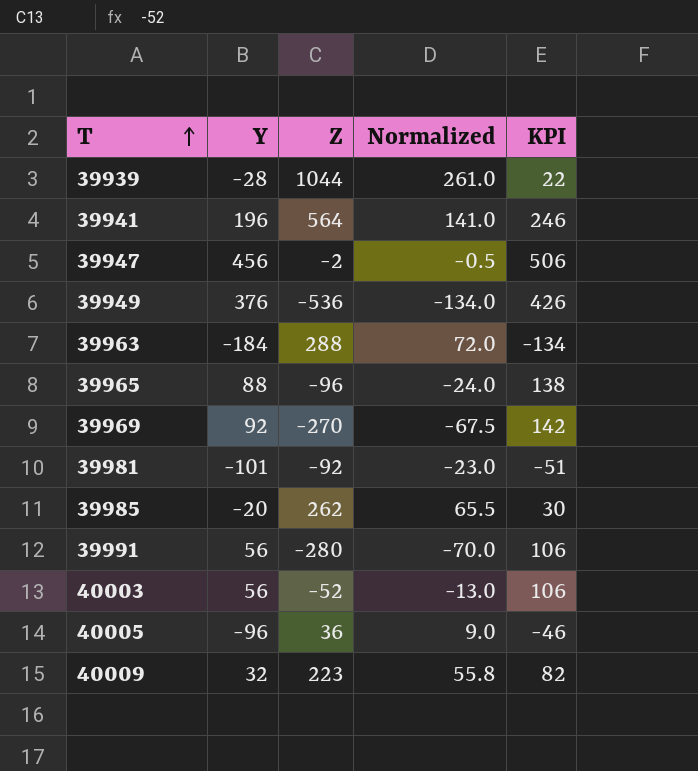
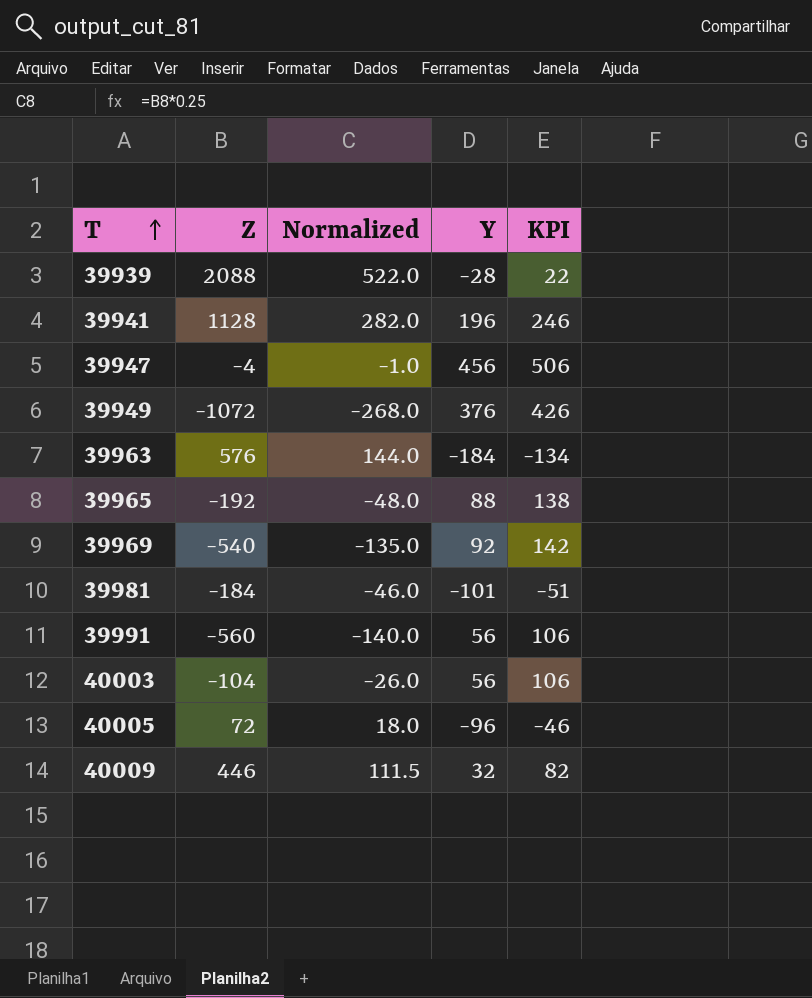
column Y | position: 2 -> 4
row 39985: -20 | 262 | 65.5 | 30 -> none
39939 | Z: 1044 -> 2088
39939 | Normalized: 261.0 -> 522.0
39941 | Z: 564 -> 1128
39941 | Normalized: 141.0 -> 282.0
39947 | Z: -2 -> -4
39947 | Normalized: -0.5 -> -1.0
39949 | Z: -536 -> -1072
39949 | Normalized: -134.0 -> -268.0
39963 | Z: 288 -> 576
39963 | Normalized: 72.0 -> 144.0
39965 | Z: -96 -> -192
39965 | Normalized: -24.0 -> -48.0
39969 | Z: -270 -> -540
39969 | Normalized: -67.5 -> -135.0
39981 | Z: -92 -> -184
39981 | Normalized: -23.0 -> -46.0
39991 | Z: -280 -> -560
39991 | Normalized: -70.0 -> -140.0
40003 | Z: -52 -> -104
40003 | Normalized: -13.0 -> -26.0
40005 | Z: 36 -> 72
40005 | Normalized: 9.0 -> 18.0
40009 | Z: 223 -> 446
40009 | Normalized: 55.8 -> 111.5

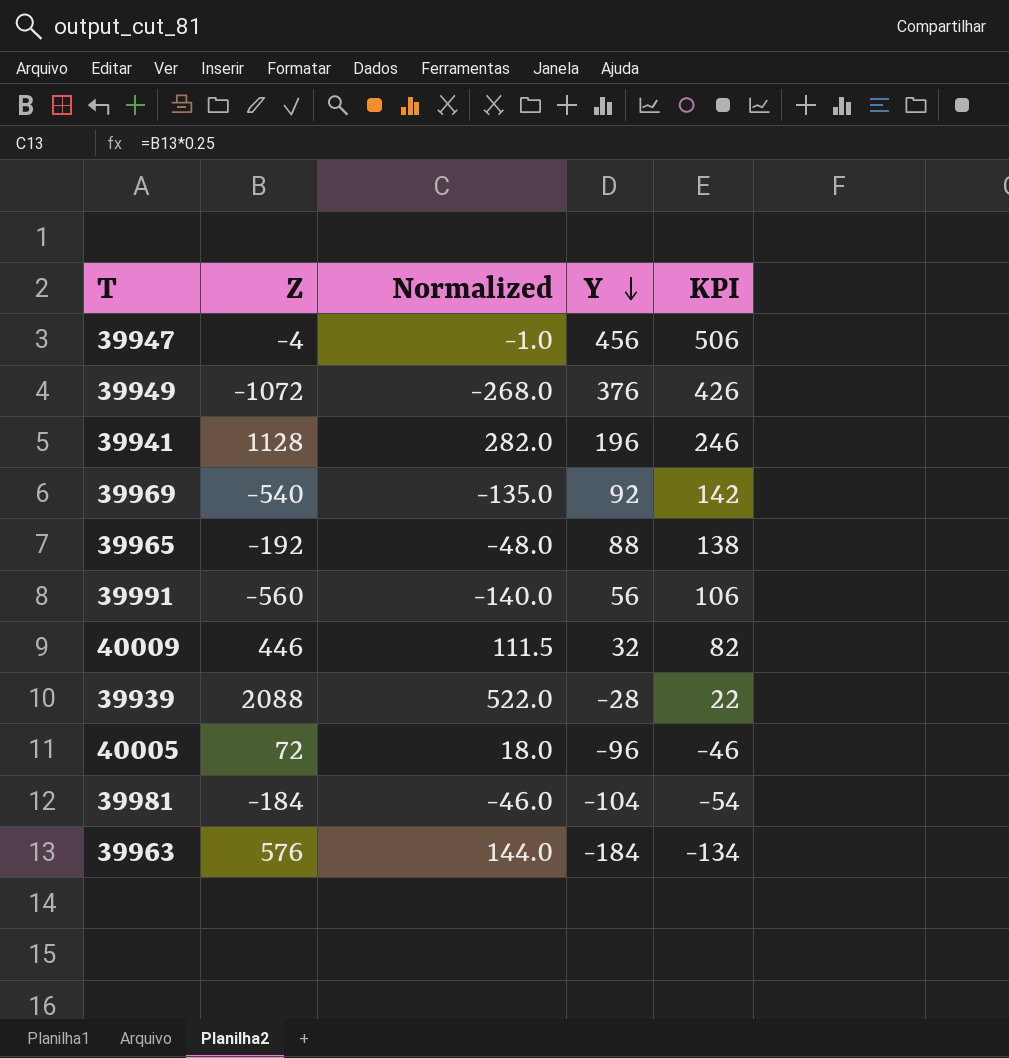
row order: T ascending -> Y descending
row 40003: -104 | -26.0 | 56 | 106 -> none
39981 | Y: -101 -> -104
39981 | KPI: -51 -> -54

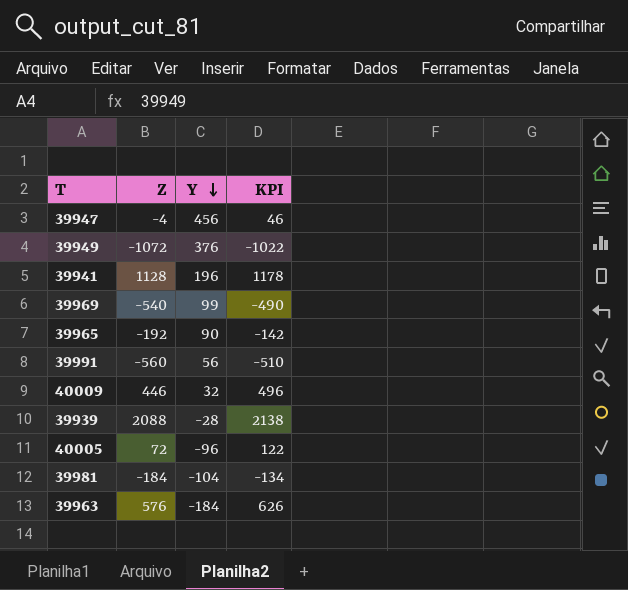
column Normalized | formula: [Z] * 0.25 -> none
column KPI | formula: [Y] + 50 -> [Z] + 50
39969 | Y: 92 -> 99
39965 | Y: 88 -> 90

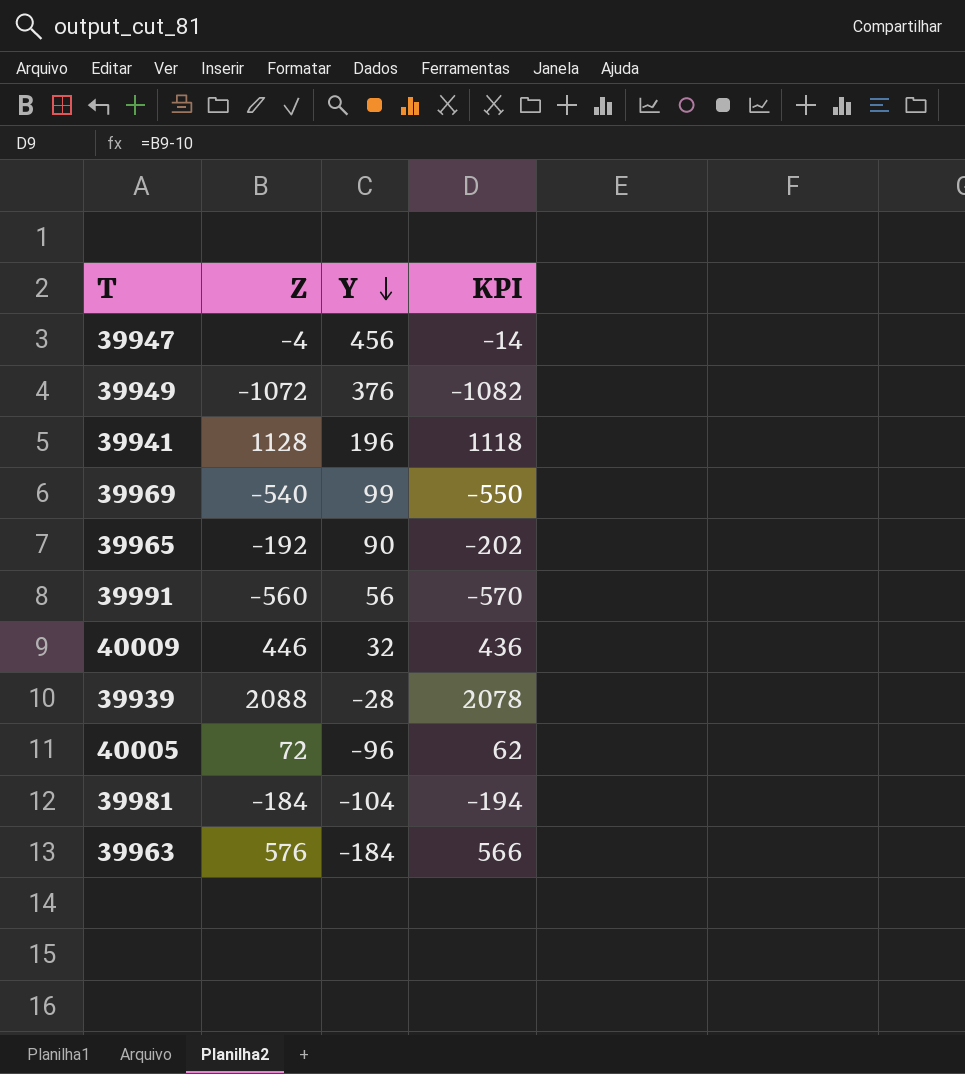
column KPI | formula: [Z] + 50 -> [Z] - 10

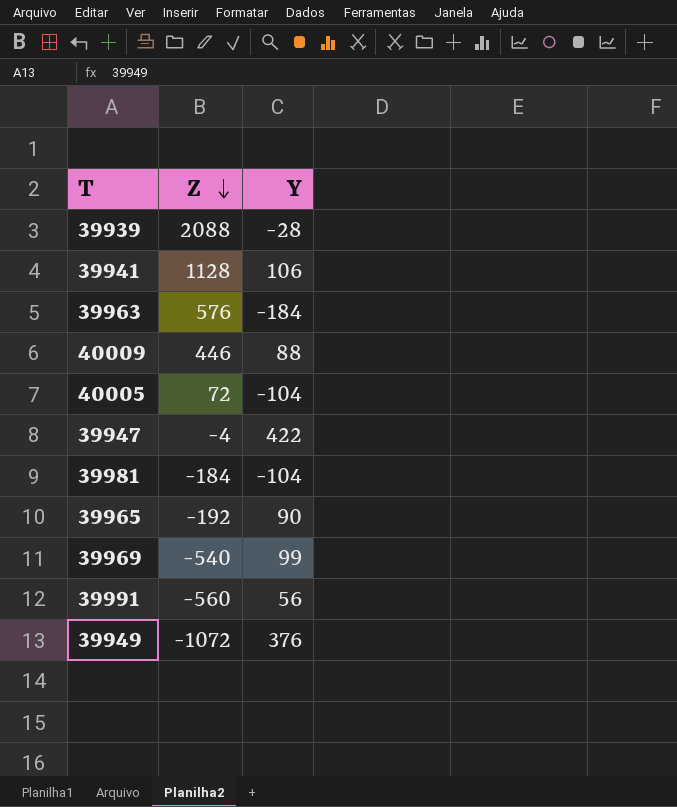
row order: Y descending -> Z descending
column KPI | formula: [Z] - 10 -> none
39941 | Y: 196 -> 106
40009 | Y: 32 -> 88
40005 | Y: -96 -> -104
39947 | Y: 456 -> 422

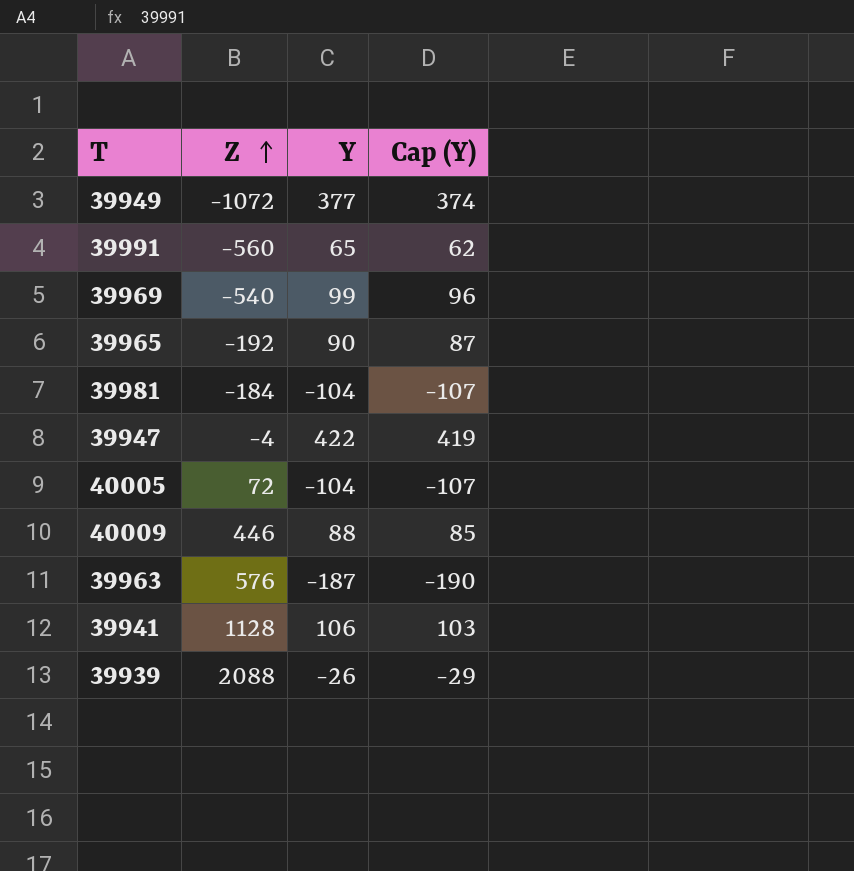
row order: Z descending -> Z ascending
column Cap (Y) | formula: none -> [Y] - 3
39949 | Y: 376 -> 377
39991 | Y: 56 -> 65
39963 | Y: -184 -> -187
39939 | Y: -28 -> -26

